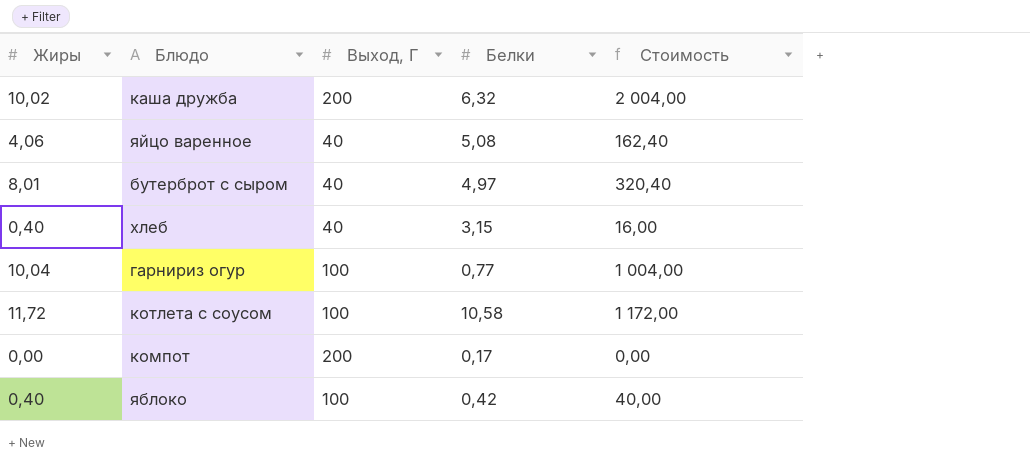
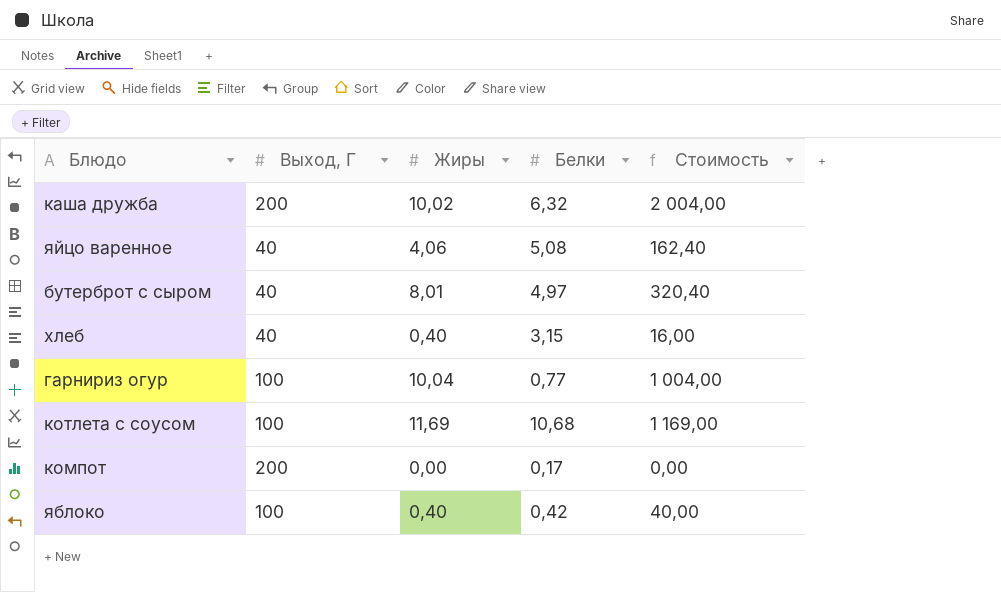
column Жиры | position: 1 -> 3
котлета с соусом | Жиры: 11,72 -> 11,69
котлета с соусом | Белки: 10,58 -> 10,68
котлета с соусом | Стоимость: 1 172,00 -> 1 169,00

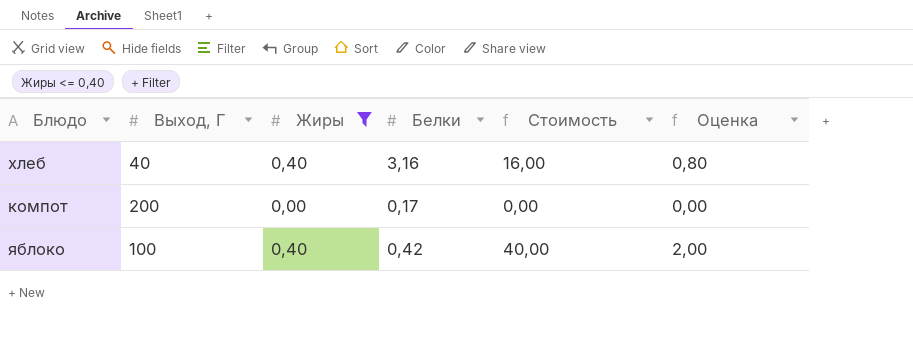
filter: none -> Жиры <= 0,40
column Оценка | formula: none -> [Стоимость] * 0,05
хлеб | Белки: 3,15 -> 3,16

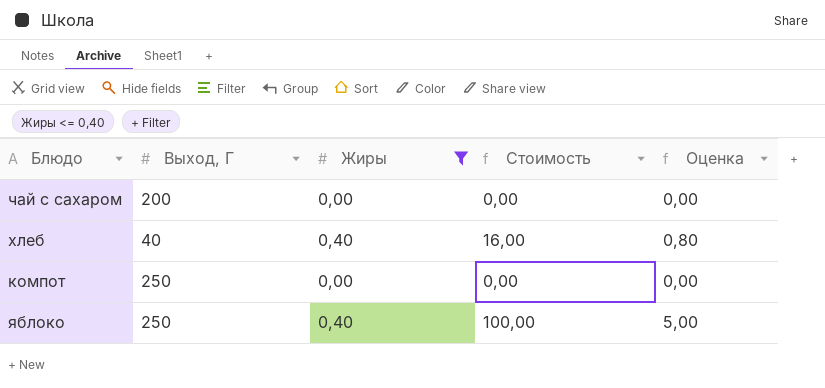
column Белки | position: 4 -> none
row чай с сахаром: none -> 200 | 0,00 | 0,00 | 0,00
компот | Выход, Г: 200 -> 250
яблоко | Выход, Г: 100 -> 250
яблоко | Стоимость: 40,00 -> 100,00
яблоко | Оценка: 2,00 -> 5,00

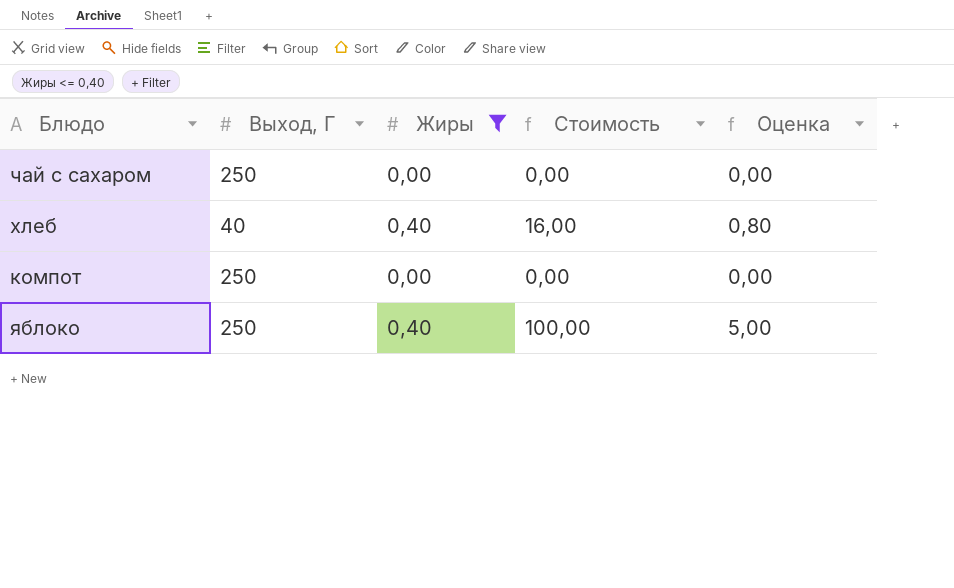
чай с сахаром | Выход, Г: 200 -> 250

